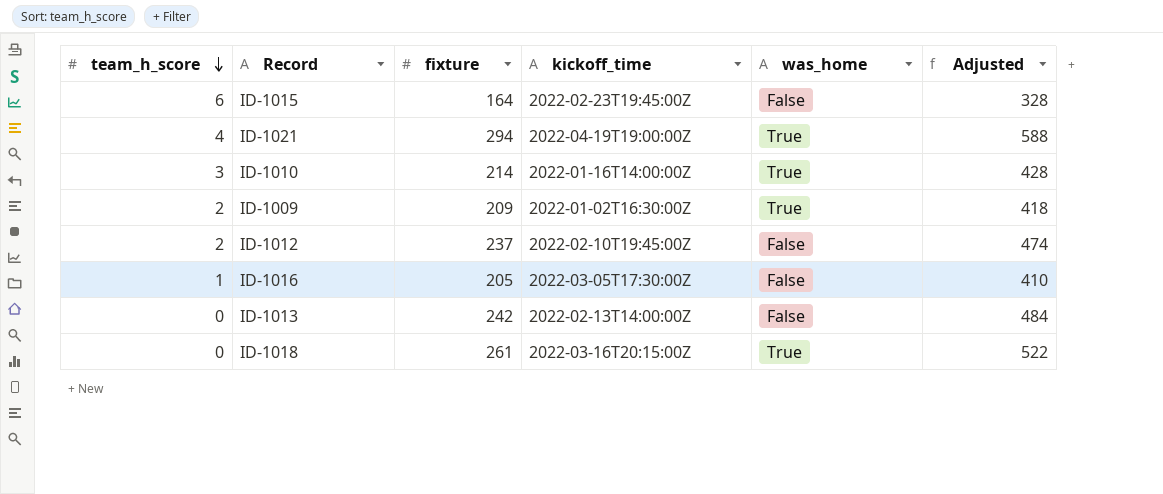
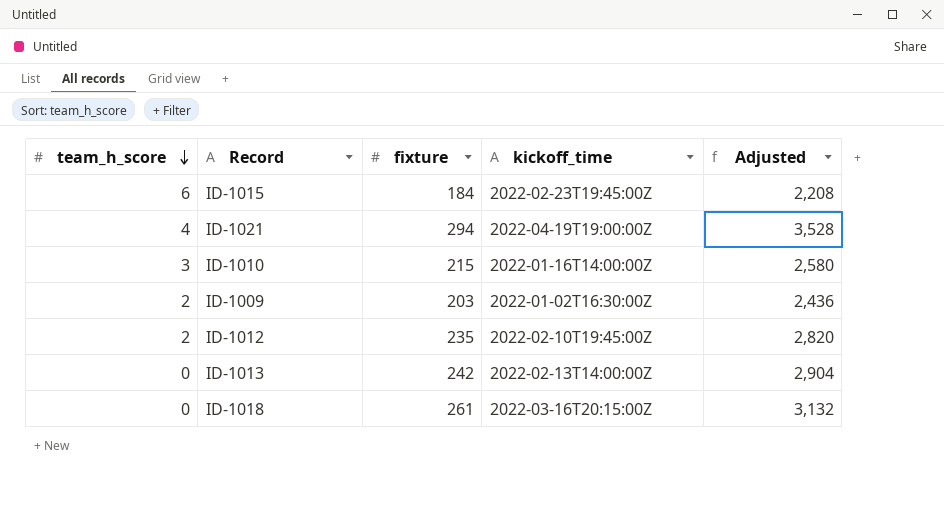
column was_home | position: 5 -> none
column Adjusted | formula: [fixture] * 2 -> [fixture] * 12
row ID-1016: 1 | 205 | 2022-03-05T17:30:00Z | False | 410 -> none
ID-1015 | fixture: 164 -> 184
ID-1010 | fixture: 214 -> 215
ID-1009 | fixture: 209 -> 203
ID-1012 | fixture: 237 -> 235

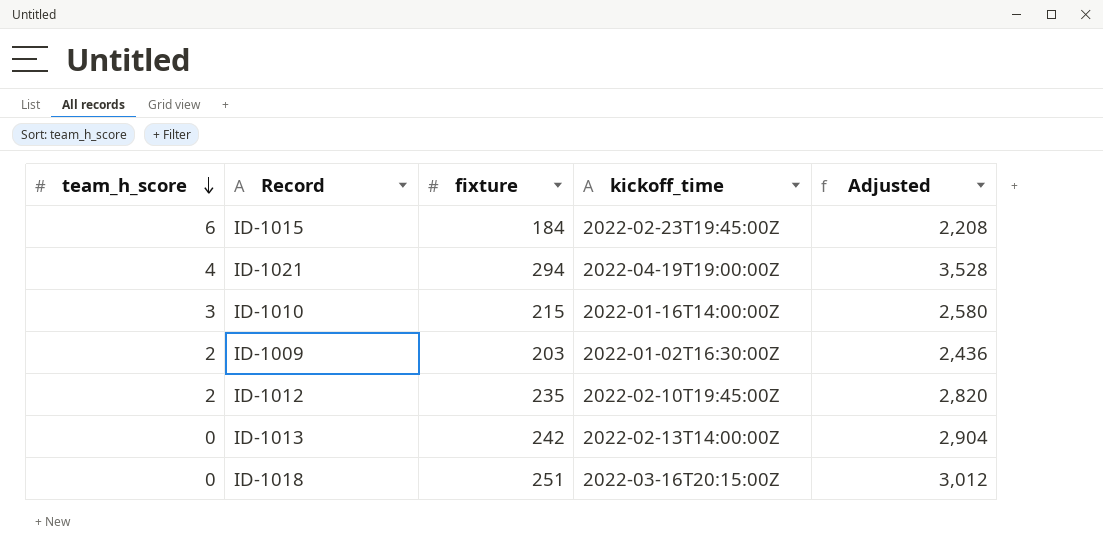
ID-1018 | fixture: 261 -> 251
ID-1018 | Adjusted: 3,132 -> 3,012

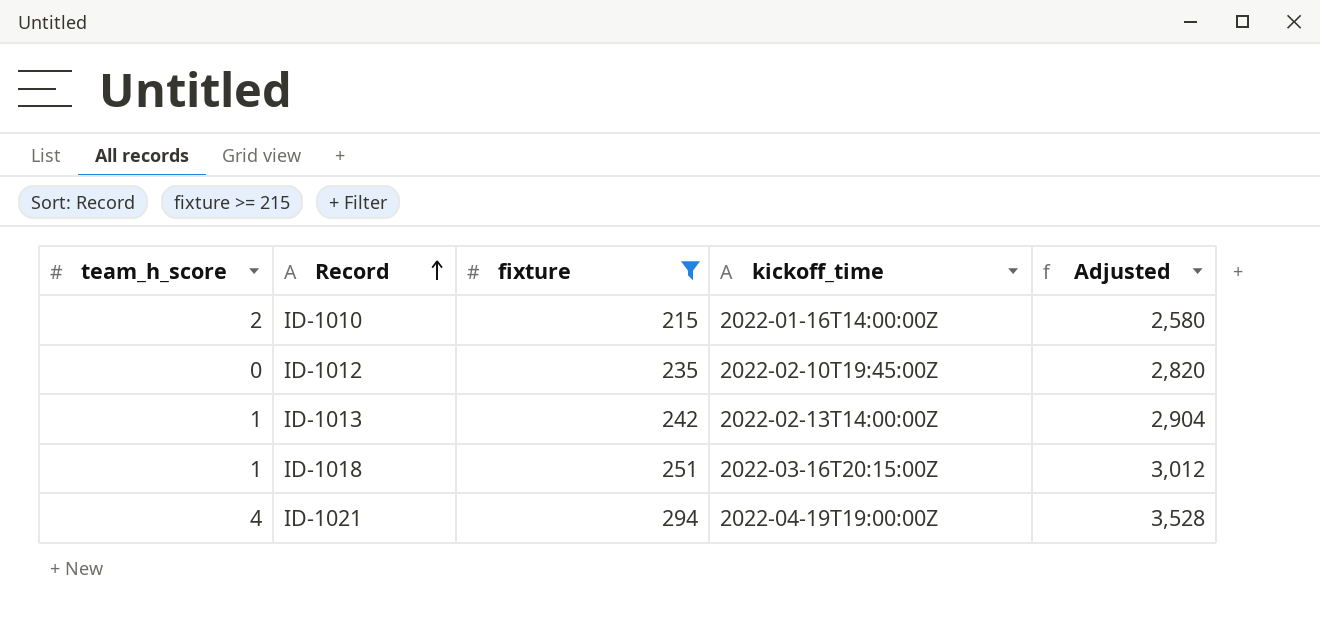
filter: none -> fixture >= 215
row order: team_h_score descending -> Record ascending
ID-1010 | team_h_score: 3 -> 2
ID-1012 | team_h_score: 2 -> 0
ID-1013 | team_h_score: 0 -> 1
ID-1018 | team_h_score: 0 -> 1

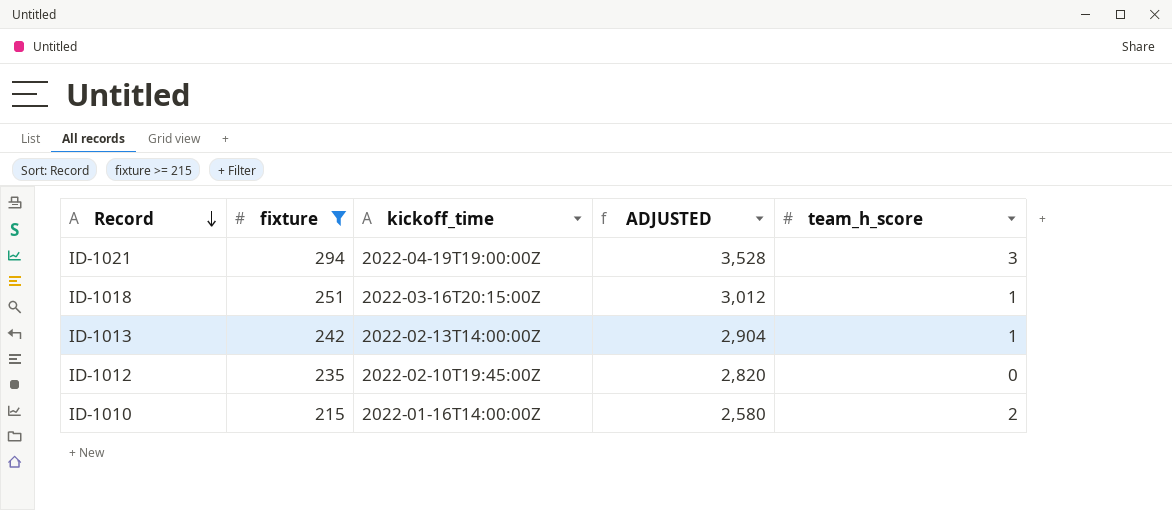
row order: Record ascending -> Record descending
column name: Adjusted -> ADJUSTED
column team_h_score | position: 1 -> 5
ID-1021 | team_h_score: 4 -> 3

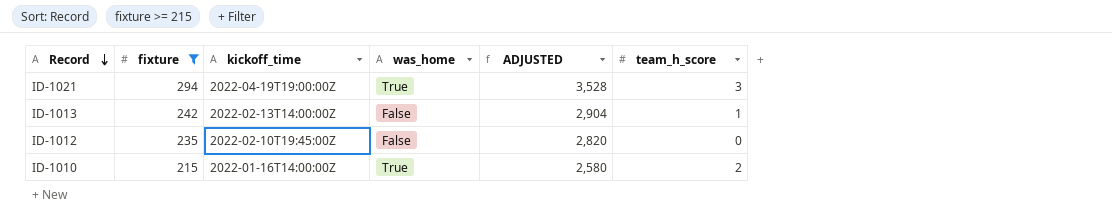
column was_home | position: none -> 4
row ID-1018: 251 | 2022-03-16T20:15:00Z | 3,012 | 1 -> none

